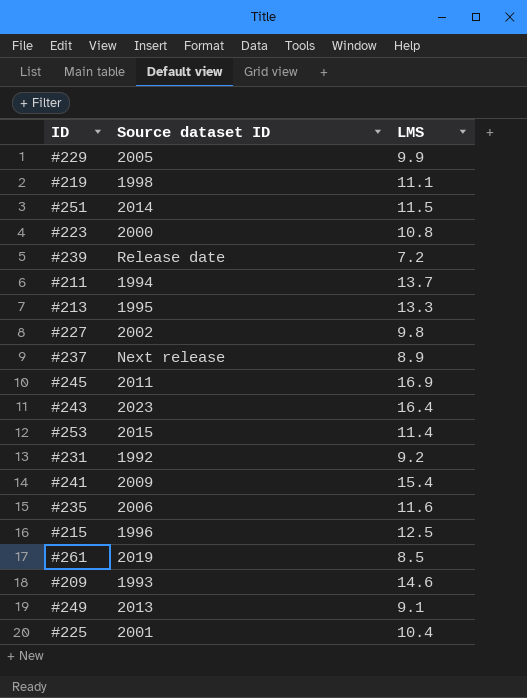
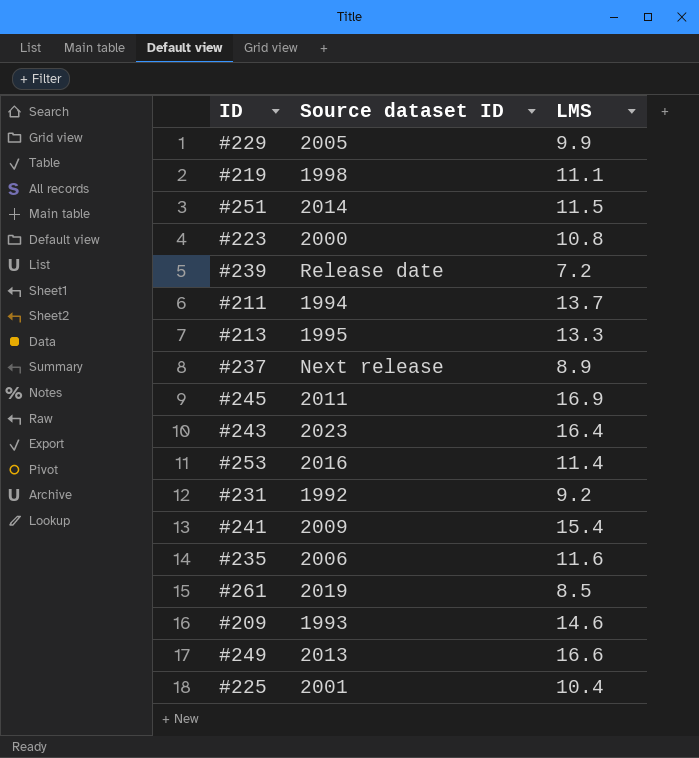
row #227: 2002 | 9.8 -> none
row #215: 1996 | 12.5 -> none
#253 | Source dataset ID: 2015 -> 2016
#249 | LMS: 9.1 -> 16.6

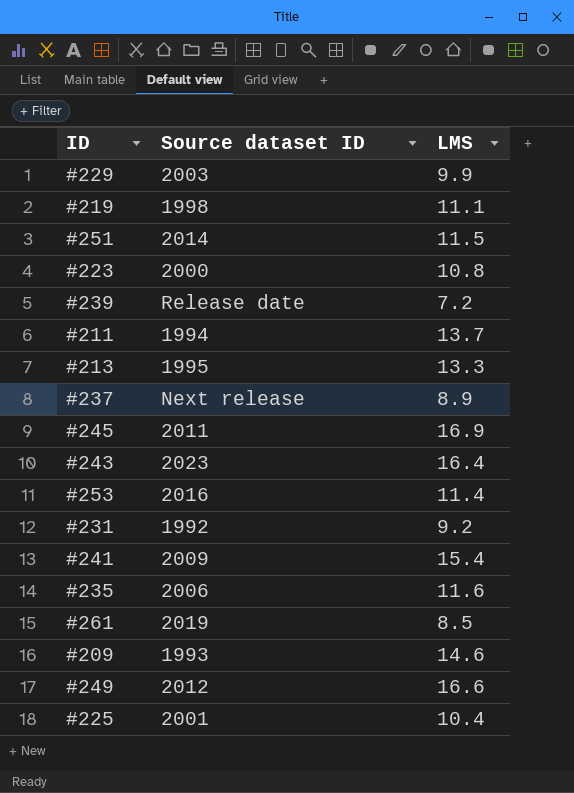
#229 | Source dataset ID: 2005 -> 2003
#249 | Source dataset ID: 2013 -> 2012

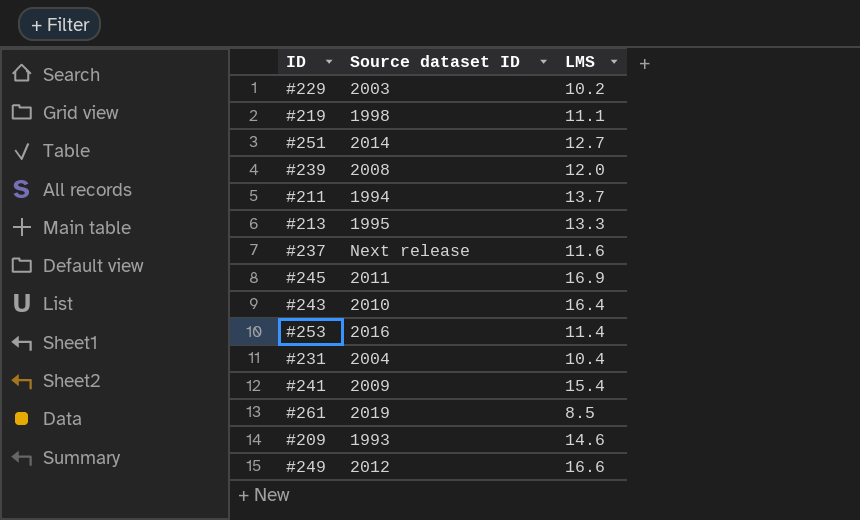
row #223: 2000 | 10.8 -> none
row #235: 2006 | 11.6 -> none
row #225: 2001 | 10.4 -> none
#229 | LMS: 9.9 -> 10.2
#251 | LMS: 11.5 -> 12.7
#239 | Source dataset ID: Release date -> 2008
#239 | LMS: 7.2 -> 12.0
#237 | LMS: 8.9 -> 11.6
#243 | Source dataset ID: 2023 -> 2010
#231 | Source dataset ID: 1992 -> 2004
#231 | LMS: 9.2 -> 10.4

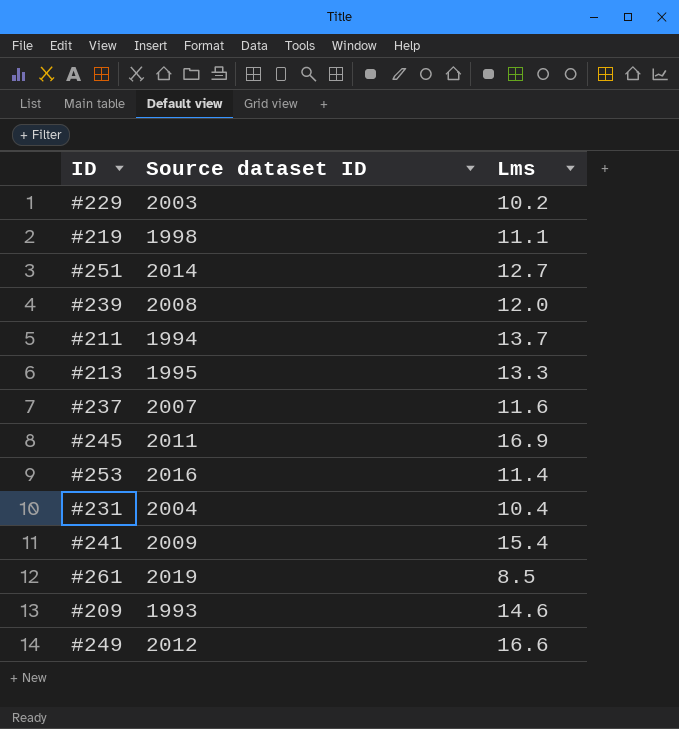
column name: LMS -> Lms
row #243: 2010 | 16.4 -> none
#237 | Source dataset ID: Next release -> 2007

